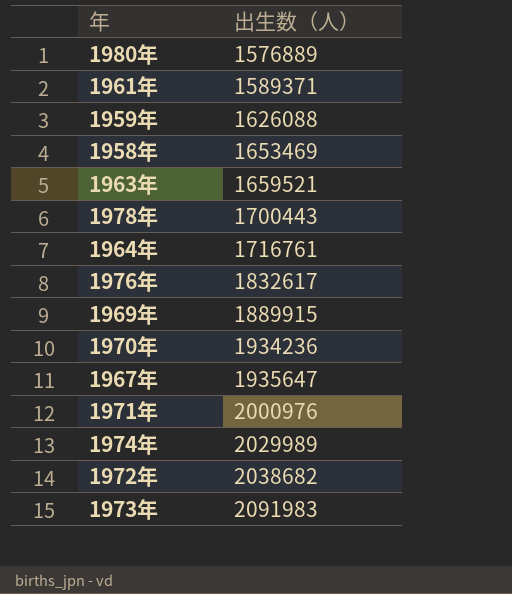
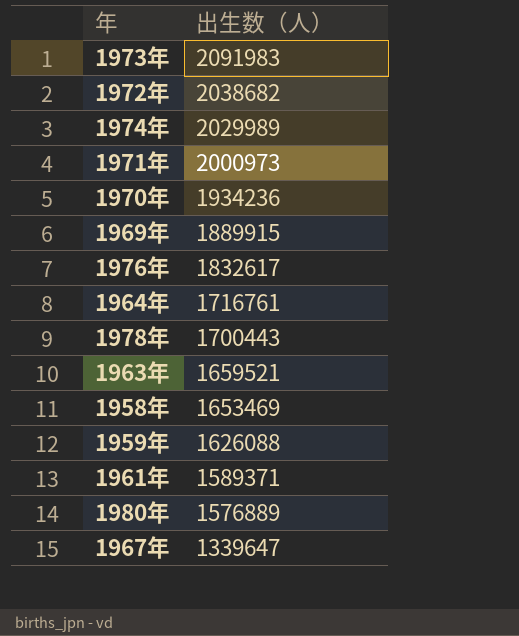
row order: 出生数（人） ascending -> 出生数（人） descending
1971年 | 出生数（人）: 2000976 -> 2000973
1967年 | 出生数（人）: 1935647 -> 1339647

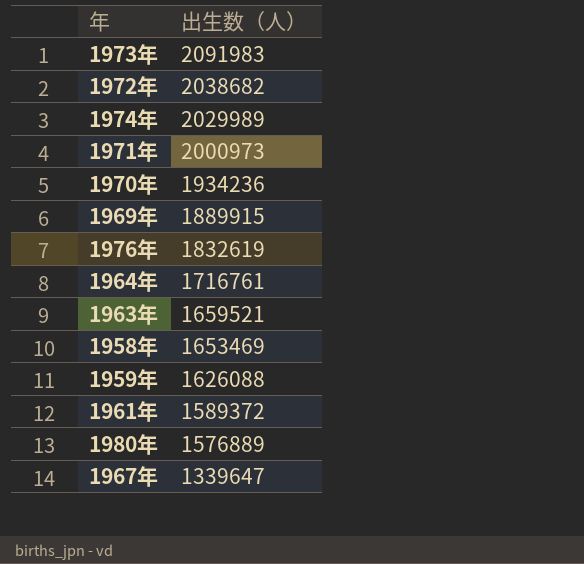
row 1978年: 1700443 -> none
1976年 | 出生数（人）: 1832617 -> 1832619
1961年 | 出生数（人）: 1589371 -> 1589372

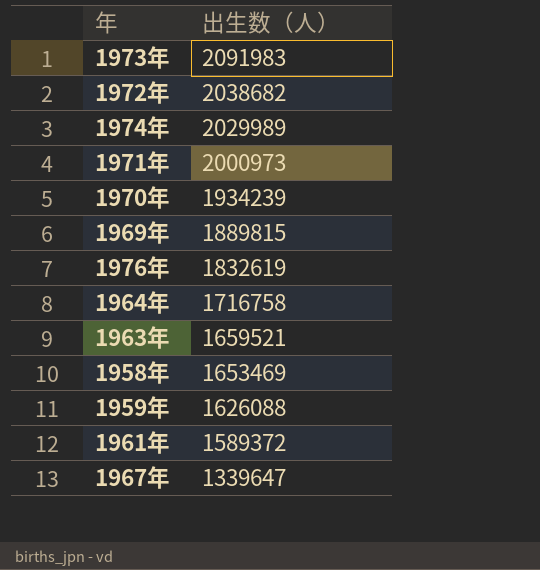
row 1980年: 1576889 -> none
1970年 | 出生数（人）: 1934236 -> 1934239
1969年 | 出生数（人）: 1889915 -> 1889815
1964年 | 出生数（人）: 1716761 -> 1716758

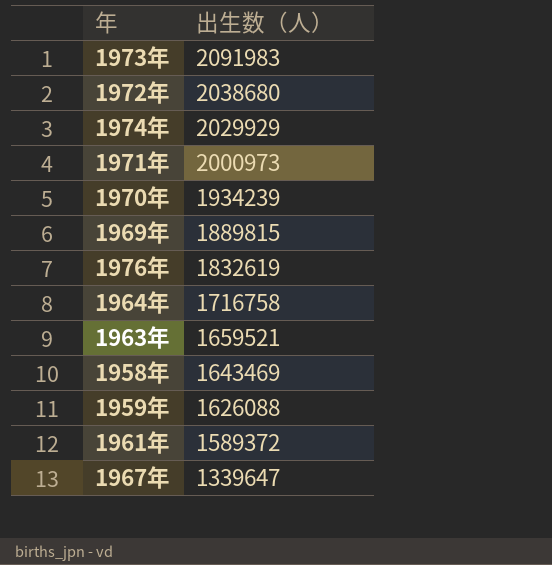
1972年 | 出生数（人）: 2038682 -> 2038680
1974年 | 出生数（人）: 2029989 -> 2029929
1958年 | 出生数（人）: 1653469 -> 1643469

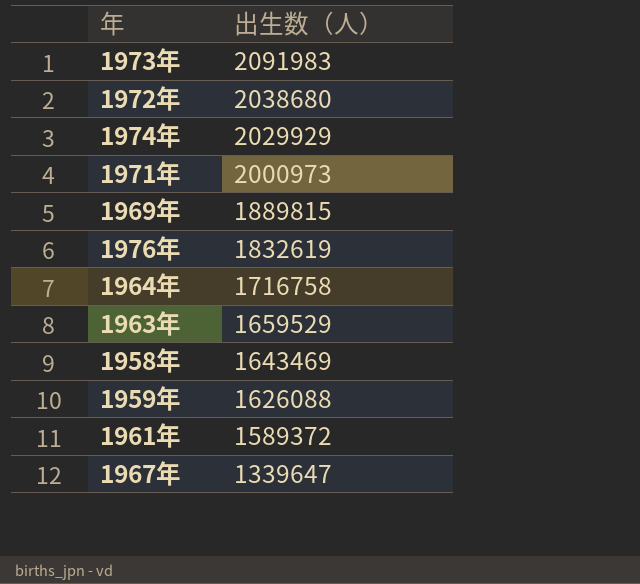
row 1970年: 1934239 -> none
1963年 | 出生数（人）: 1659521 -> 1659529

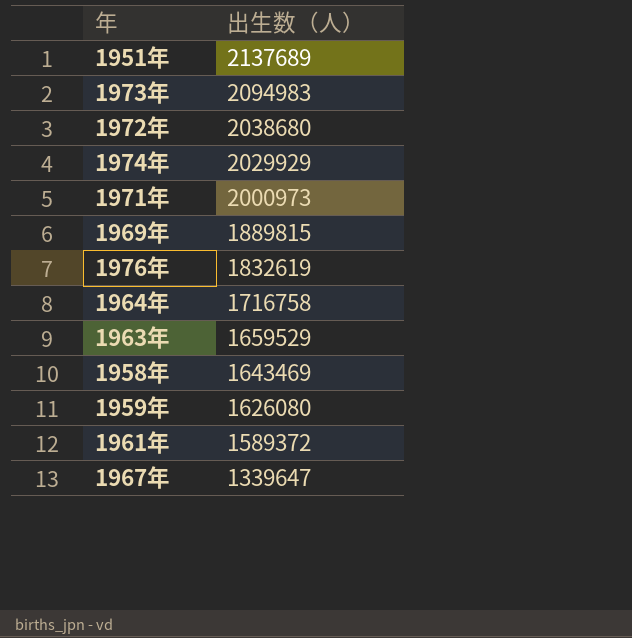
row 1951年: none -> 2137689
1973年 | 出生数（人）: 2091983 -> 2094983
1959年 | 出生数（人）: 1626088 -> 1626080

